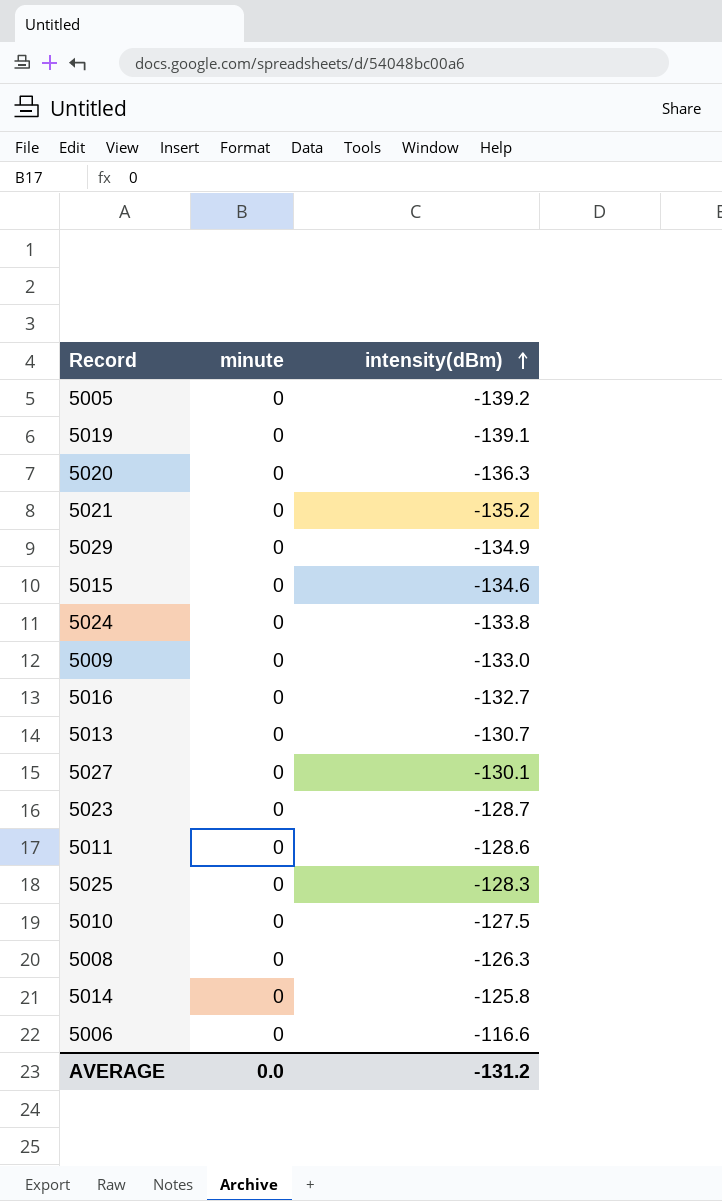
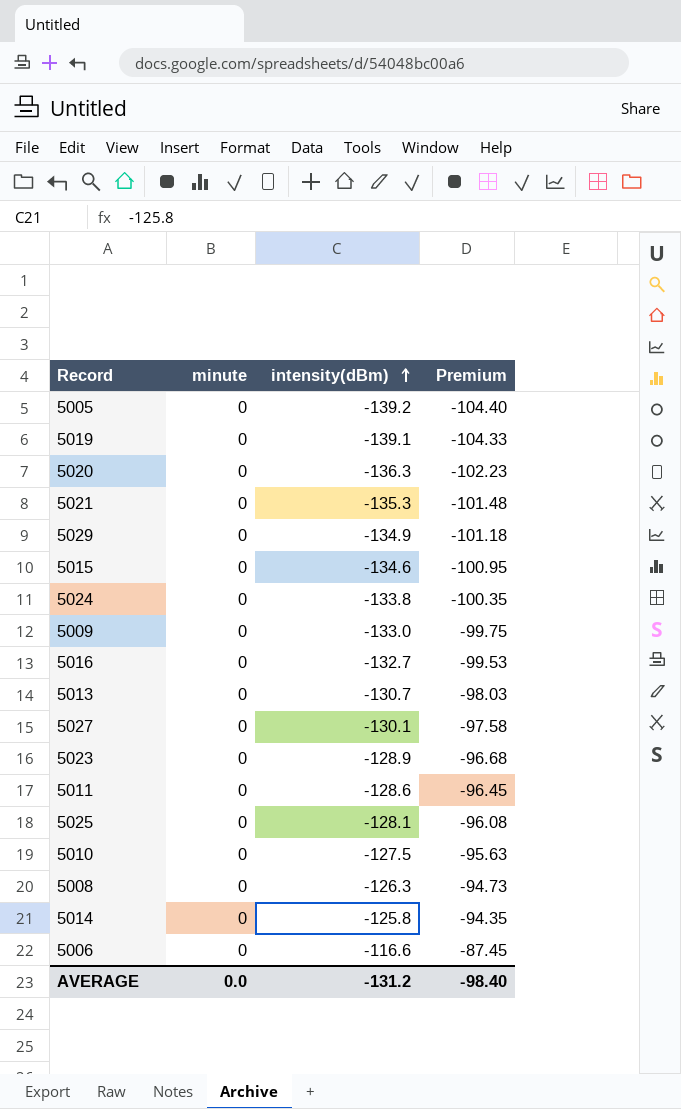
column Premium | formula: none -> [intensity(dBm)] * 0.75
5021 | intensity(dBm): -135.2 -> -135.3
5023 | intensity(dBm): -128.7 -> -128.9
5025 | intensity(dBm): -128.3 -> -128.1

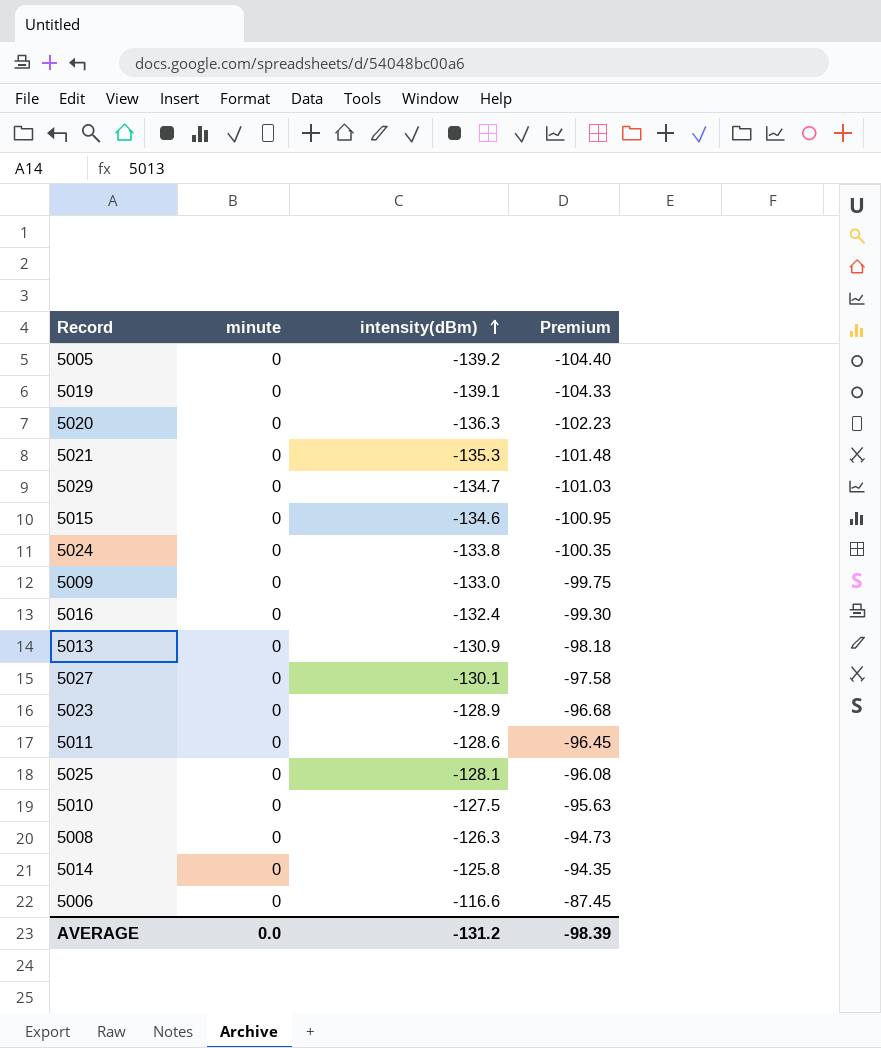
5029 | intensity(dBm): -134.9 -> -134.7
5029 | Premium: -101.18 -> -101.03
5016 | intensity(dBm): -132.7 -> -132.4
5016 | Premium: -99.53 -> -99.30
5013 | intensity(dBm): -130.7 -> -130.9
5013 | Premium: -98.03 -> -98.18
AVERAGE | Premium: -98.40 -> -98.39

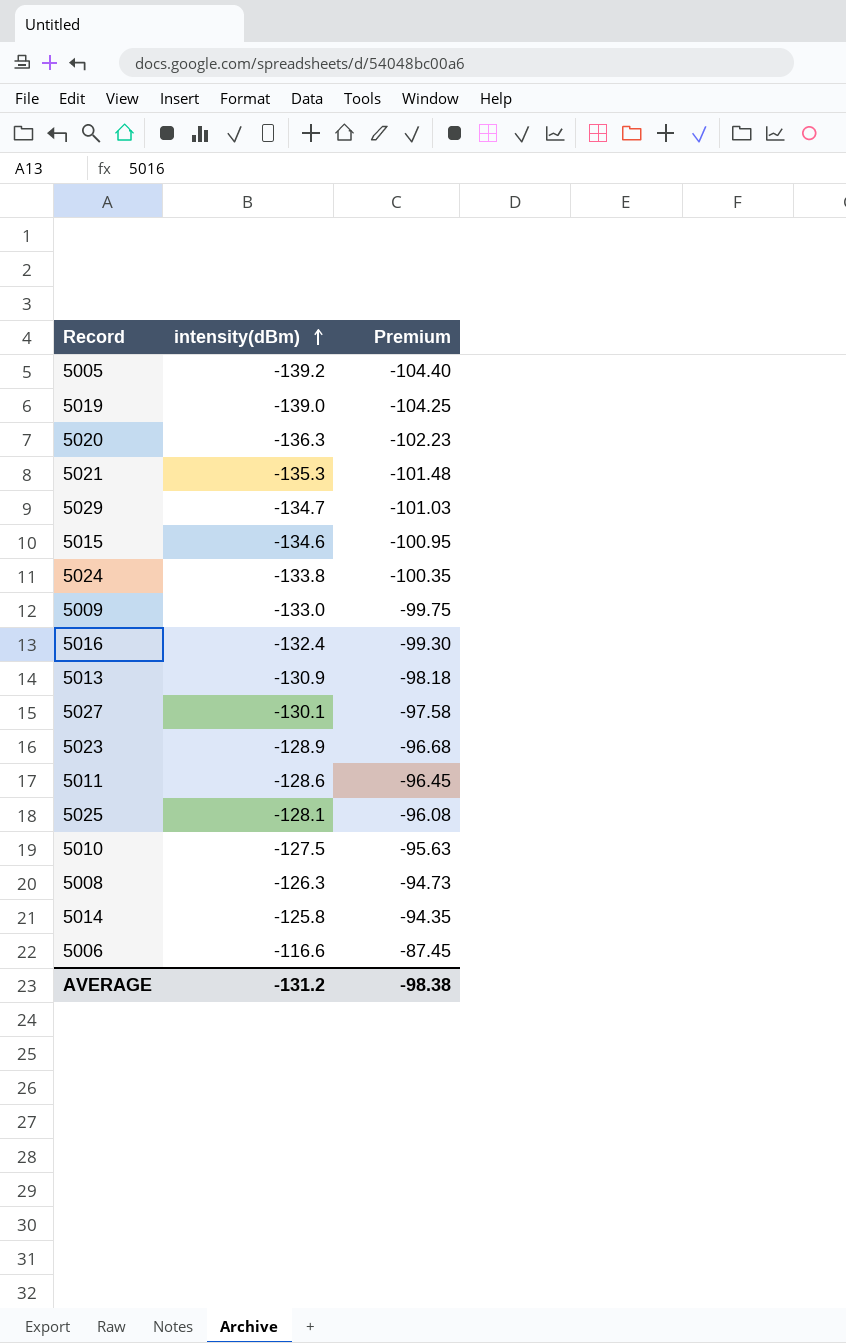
column minute | position: 2 -> none
5019 | intensity(dBm): -139.1 -> -139.0
5019 | Premium: -104.33 -> -104.25
AVERAGE | Premium: -98.39 -> -98.38

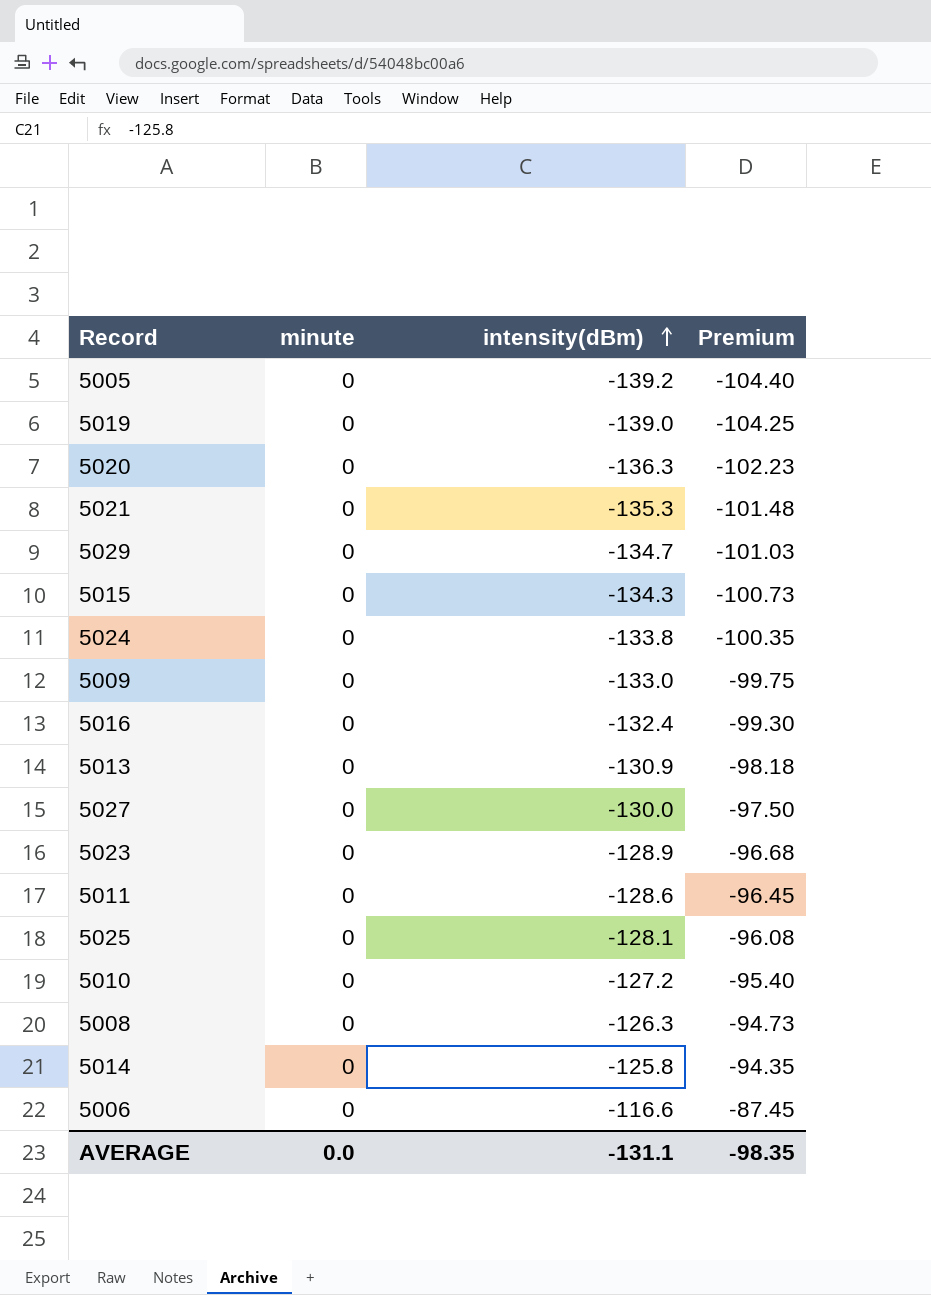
column minute | position: none -> 2
5015 | intensity(dBm): -134.6 -> -134.3
5015 | Premium: -100.95 -> -100.73
5027 | intensity(dBm): -130.1 -> -130.0
5027 | Premium: -97.58 -> -97.50
5010 | intensity(dBm): -127.5 -> -127.2
5010 | Premium: -95.63 -> -95.40
AVERAGE | intensity(dBm): -131.2 -> -131.1
AVERAGE | Premium: -98.38 -> -98.35

